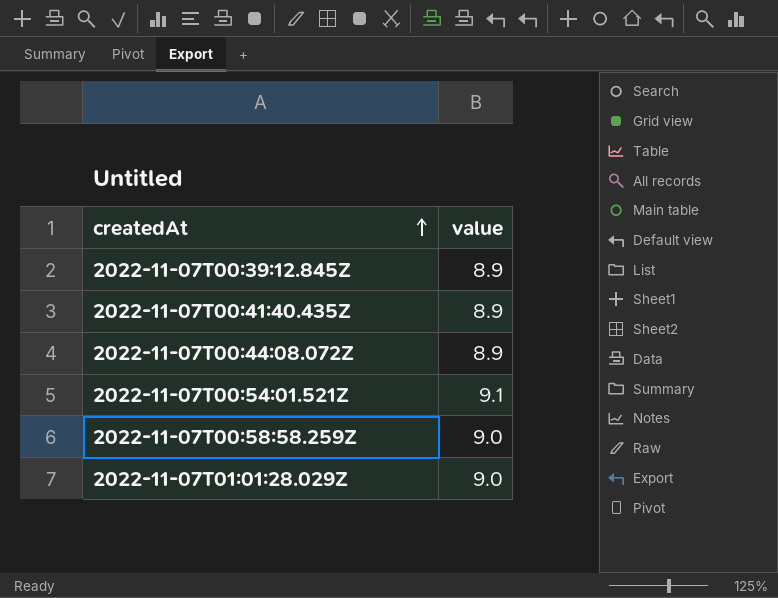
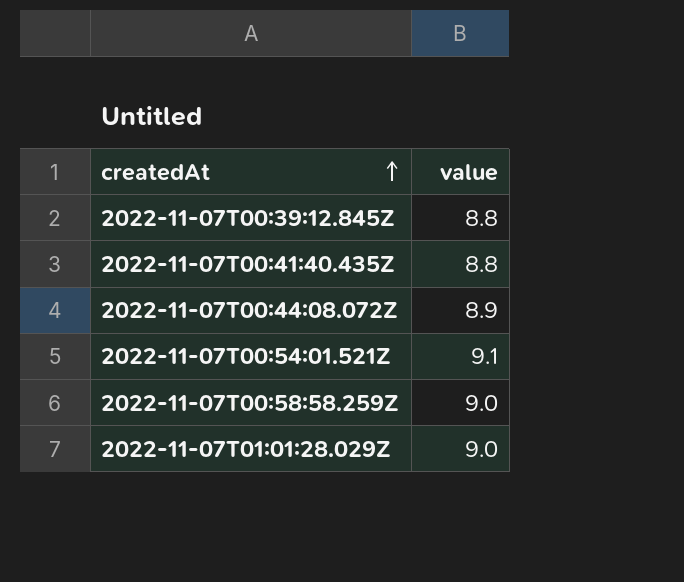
2022-11-07T00:39:12.845Z | value: 8.9 -> 8.8
2022-11-07T00:41:40.435Z | value: 8.9 -> 8.8

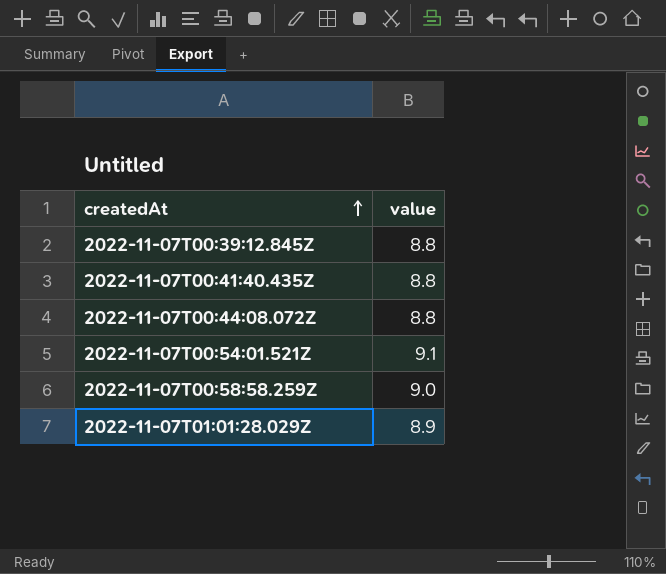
2022-11-07T00:44:08.072Z | value: 8.9 -> 8.8
2022-11-07T01:01:28.029Z | value: 9.0 -> 8.9

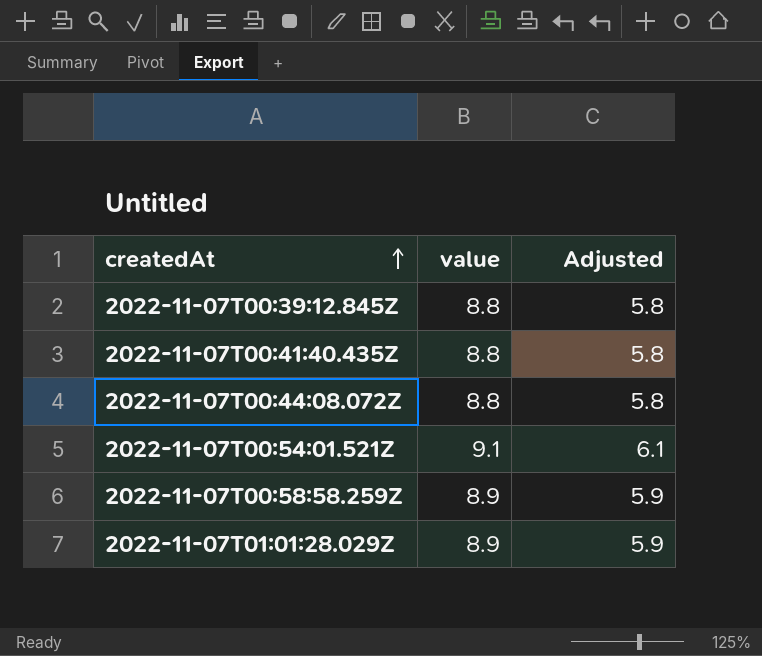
column Adjusted | formula: none -> [value] - 3
2022-11-07T00:58:58.259Z | value: 9.0 -> 8.9

